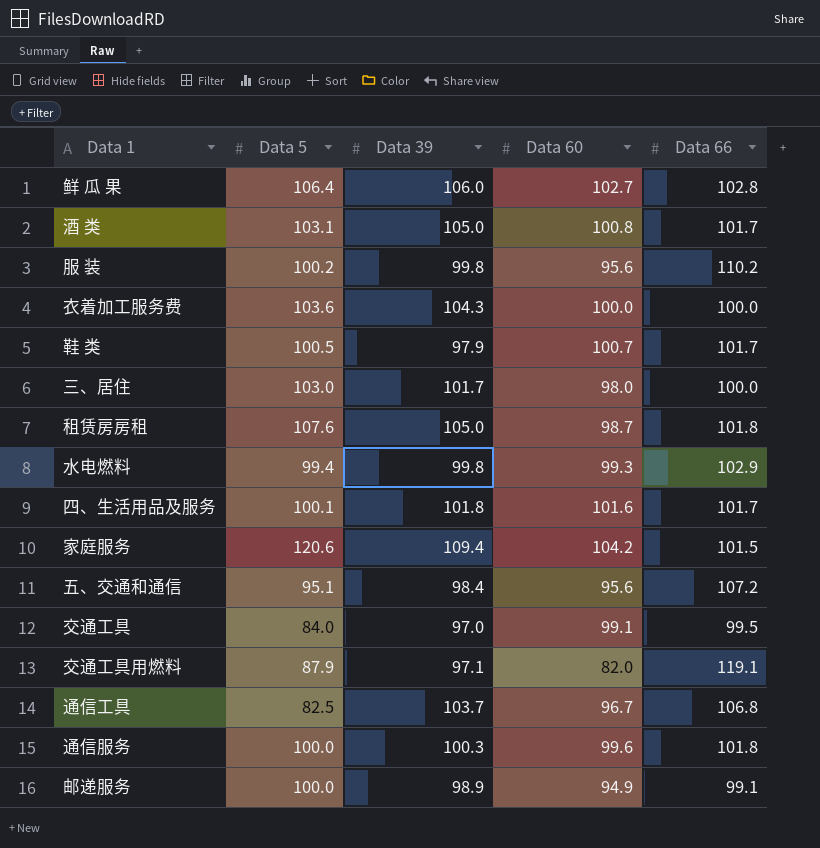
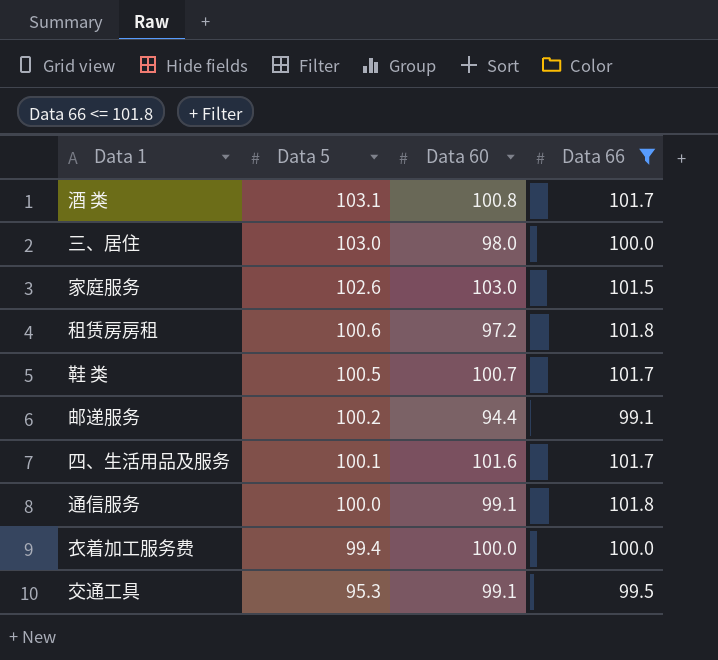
filter: none -> Data 66 <= 101.8
row order: none -> Data 5 descending
column Data 39 | position: 3 -> none
家庭服务 | Data 5: 120.6 -> 102.6
家庭服务 | Data 60: 104.2 -> 103.0
租赁房房租 | Data 5: 107.6 -> 100.6
租赁房房租 | Data 60: 98.7 -> 97.2
邮递服务 | Data 5: 100.0 -> 100.2
邮递服务 | Data 60: 94.9 -> 94.4
通信服务 | Data 60: 99.6 -> 99.1
衣着加工服务费 | Data 5: 103.6 -> 99.4
交通工具 | Data 5: 84.0 -> 95.3

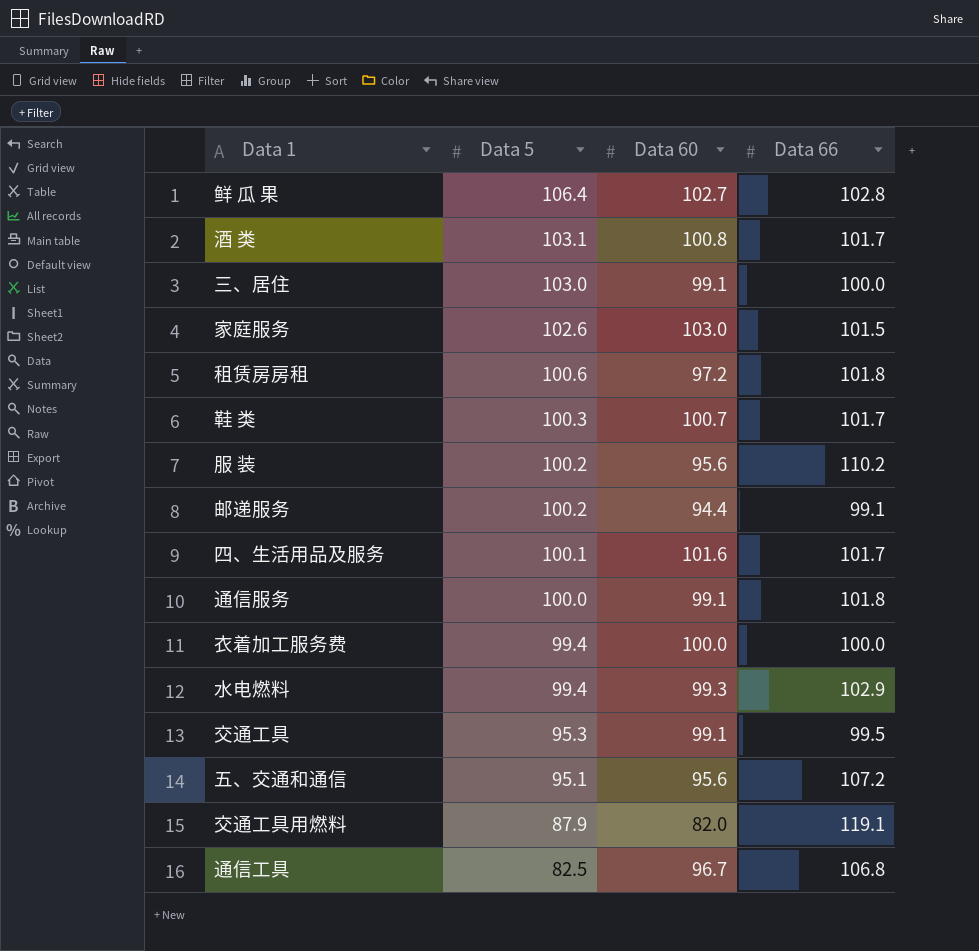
filter: Data 66 <= 101.8 -> none
三、居住 | Data 60: 98.0 -> 99.1
鞋 类 | Data 5: 100.5 -> 100.3

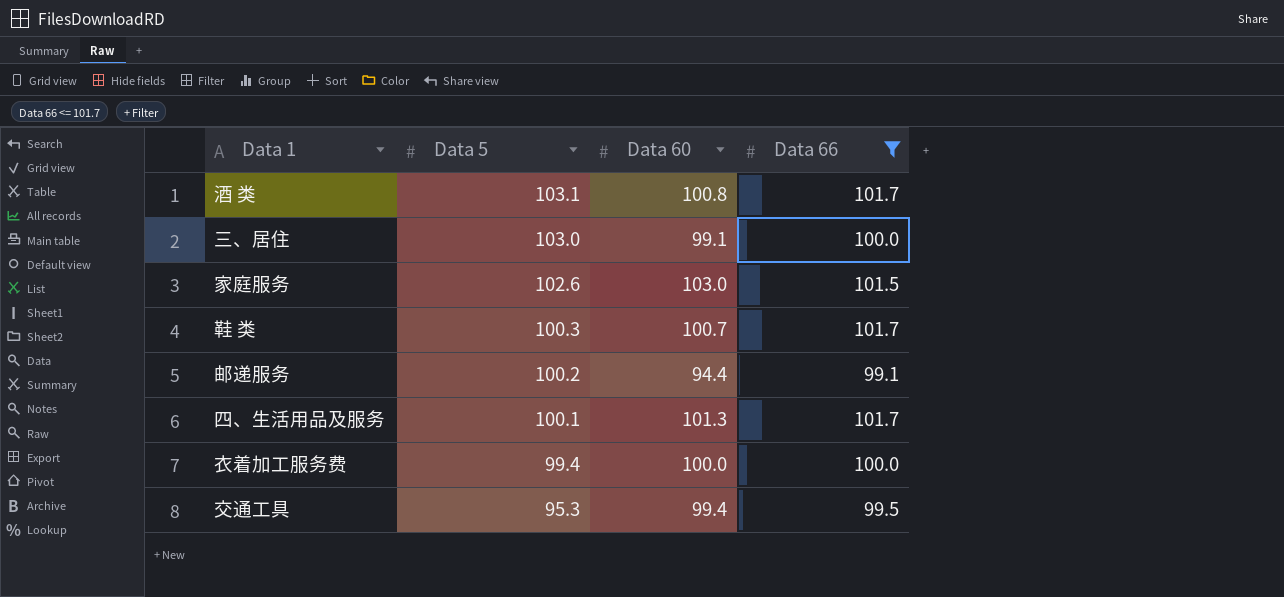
filter: none -> Data 66 <= 101.7
四、生活用品及服务 | Data 60: 101.6 -> 101.3
交通工具 | Data 60: 99.1 -> 99.4

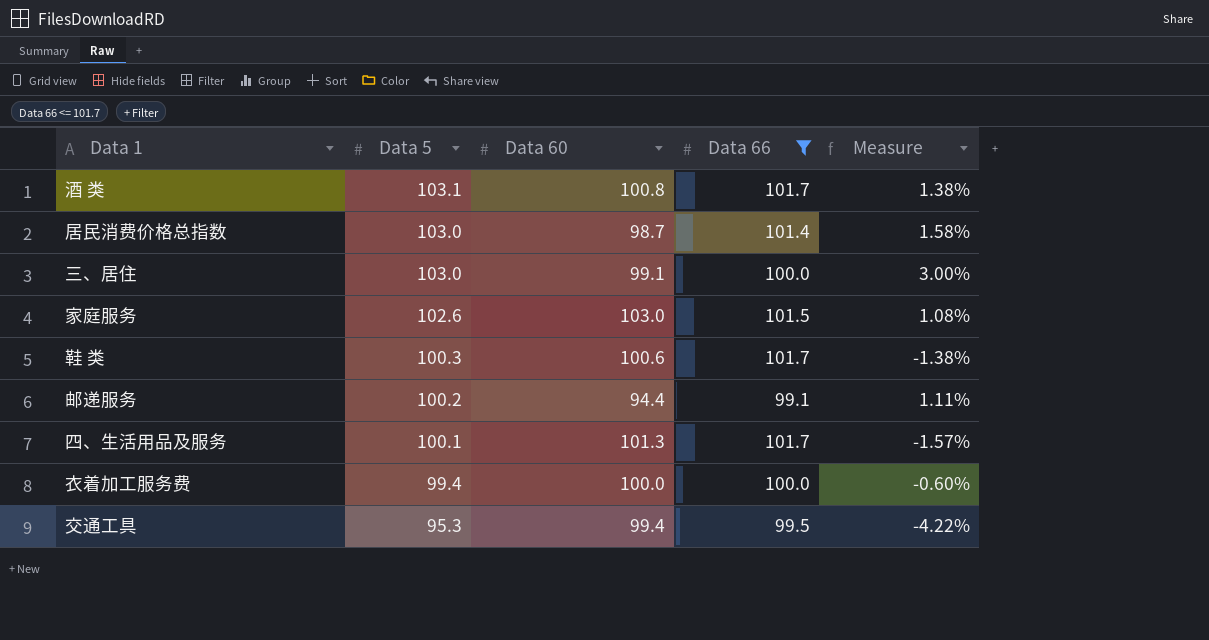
column Measure | formula: none -> ([Data 5] - [Data 66]) / [Data 66]
row 居民消费价格总指数: none -> 103.0 | 98.7 | 101.4 | 1.58%
鞋 类 | Data 60: 100.7 -> 100.6

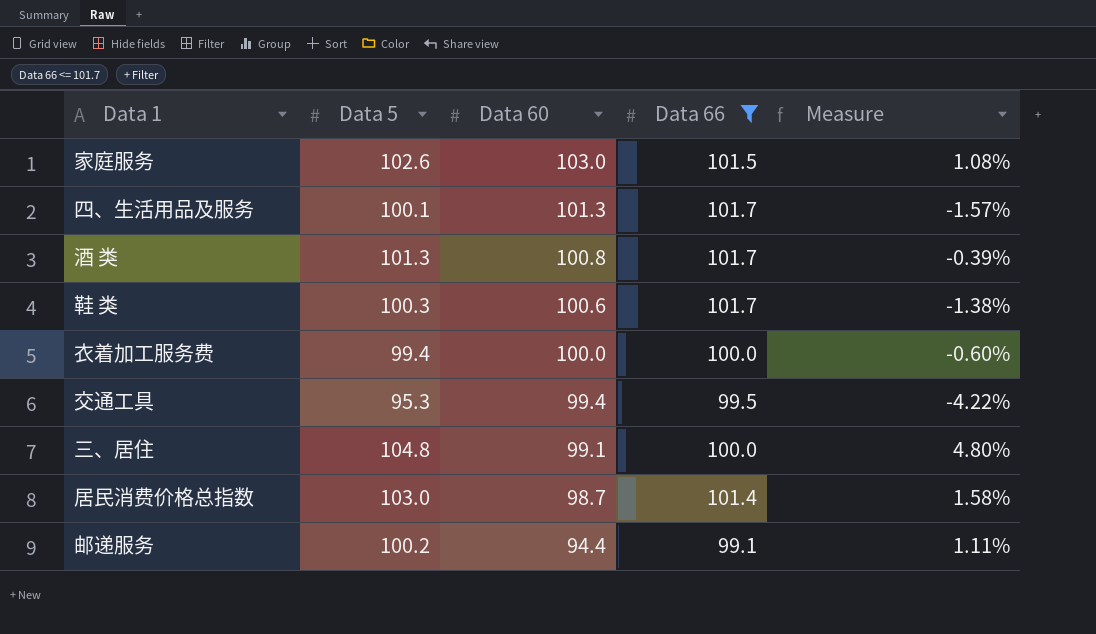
row order: Data 5 descending -> Data 60 descending
酒 类 | Data 5: 103.1 -> 101.3
酒 类 | Measure: 1.38% -> -0.39%
三、居住 | Data 5: 103.0 -> 104.8
三、居住 | Measure: 3.00% -> 4.80%

